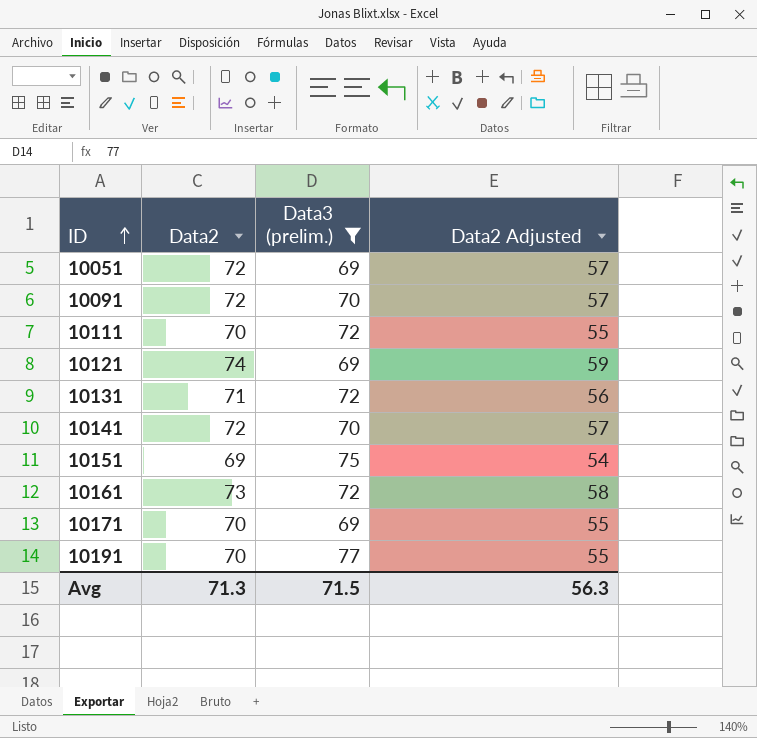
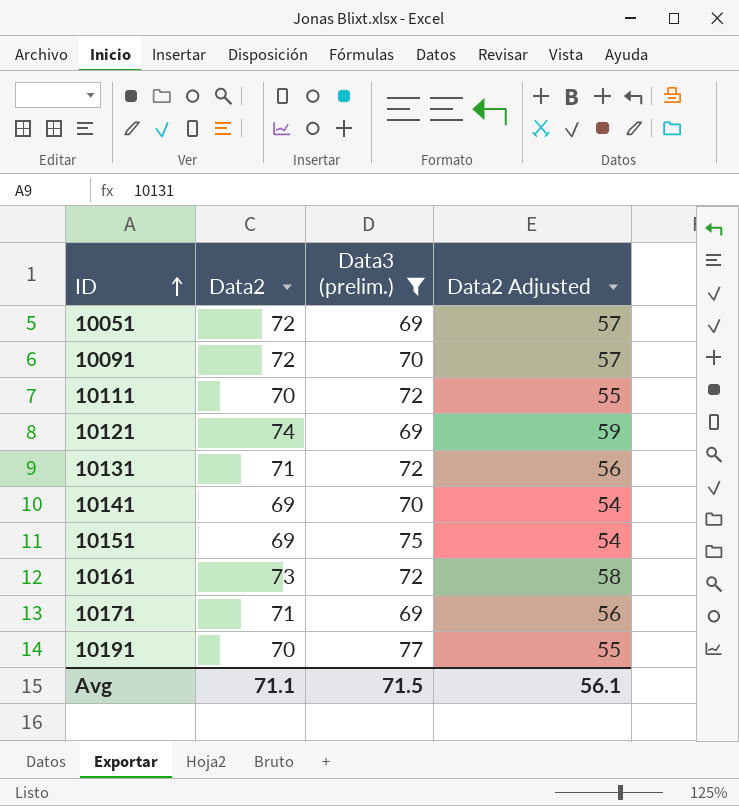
10141 | Data2: 72 -> 69
10141 | Data2 Adjusted: 57 -> 54
10171 | Data2: 70 -> 71
10171 | Data2 Adjusted: 55 -> 56
Avg | Data2: 71.3 -> 71.1
Avg | Data2 Adjusted: 56.3 -> 56.1

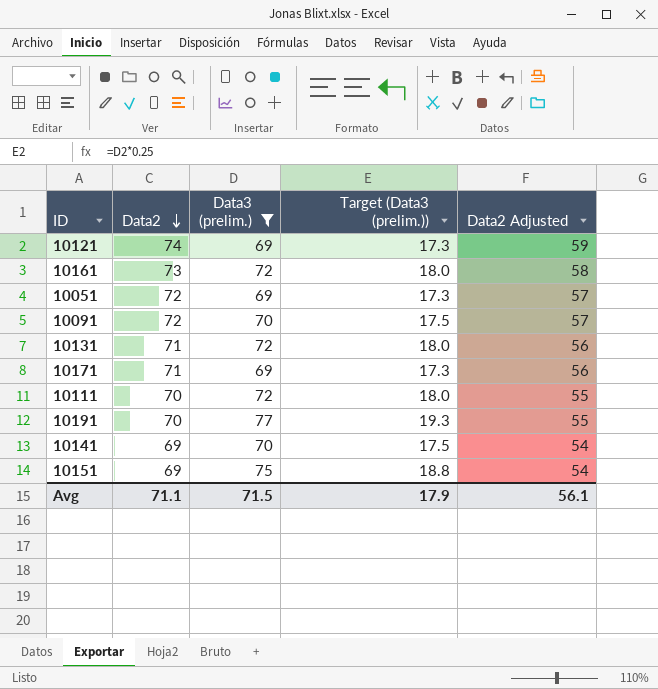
row order: ID ascending -> Data2 descending
column Target (Data3 (prelim.)) | formula: none -> [Data3 (prelim.)] * 0.25

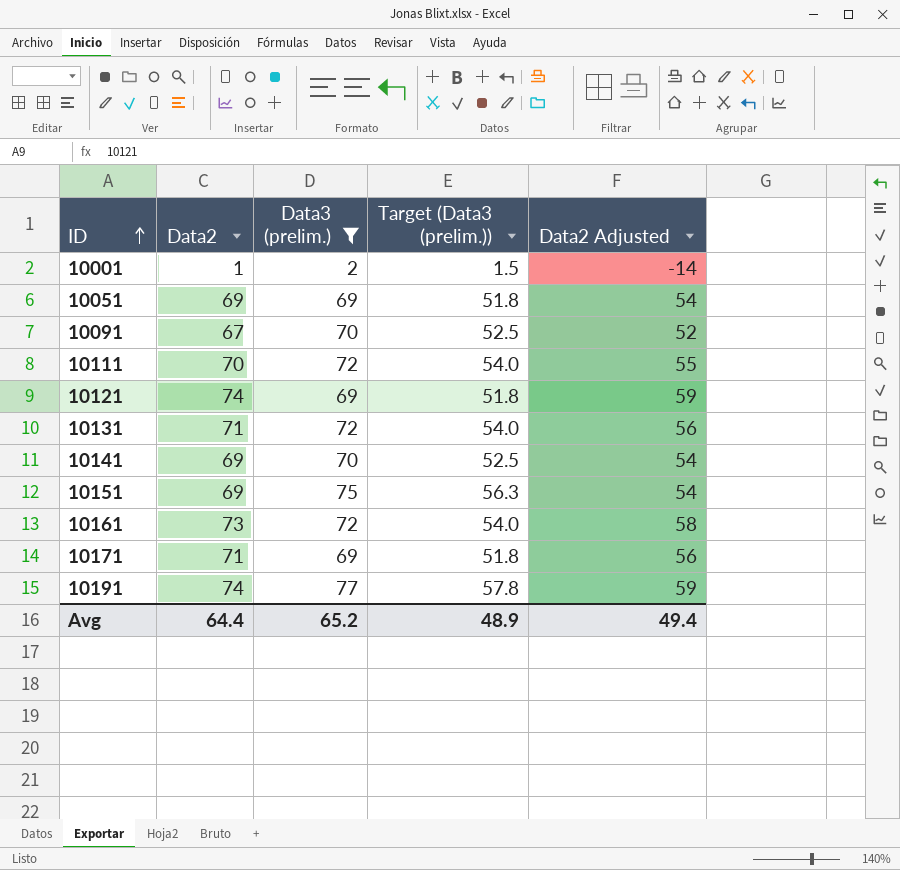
row order: Data2 descending -> ID ascending
column Target (Data3 (prelim.)) | formula: [Data3 (prelim.)] * 0.25 -> [Data3 (prelim.)] * 0.75
row 10001: none -> 1 | 2 | 1.5 | -14
10051 | Data2: 72 -> 69
10051 | Data2 Adjusted: 57 -> 54
10091 | Data2: 72 -> 67
10091 | Data2 Adjusted: 57 -> 52
10191 | Data2: 70 -> 74
10191 | Data2 Adjusted: 55 -> 59
Avg | Data2: 71.1 -> 64.4
Avg | Data3 (prelim.): 71.5 -> 65.2
Avg | Target (Data3 (prelim.)): 17.9 -> 48.9
Avg | Data2 Adjusted: 56.1 -> 49.4

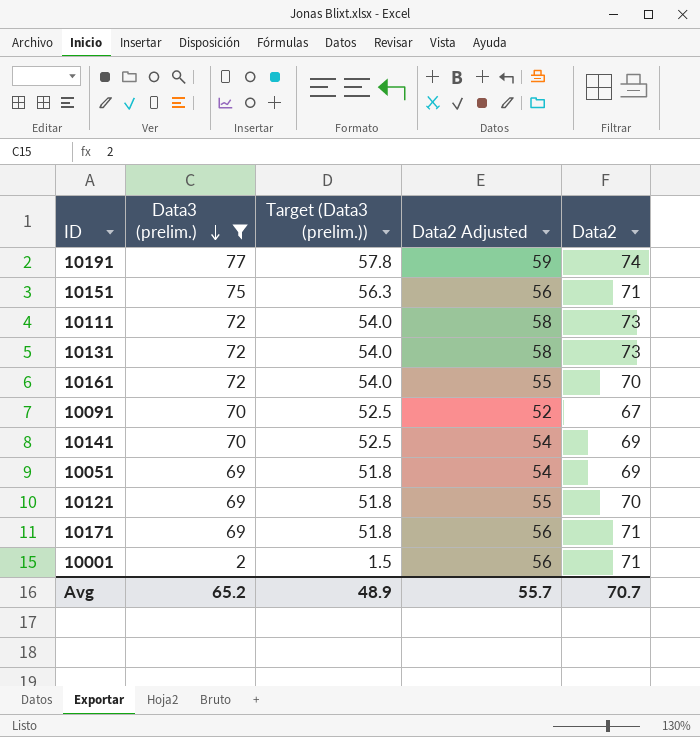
row order: ID ascending -> Data3 (prelim.) descending
column Data2 | position: 2 -> 5
10151 | Data2 Adjusted: 54 -> 56
10151 | Data2: 69 -> 71
10111 | Data2 Adjusted: 55 -> 58
10111 | Data2: 70 -> 73
10131 | Data2 Adjusted: 56 -> 58
10131 | Data2: 71 -> 73
10161 | Data2 Adjusted: 58 -> 55
10161 | Data2: 73 -> 70
10121 | Data2 Adjusted: 59 -> 55
10121 | Data2: 74 -> 70
10001 | Data2 Adjusted: -14 -> 56
10001 | Data2: 1 -> 71
Avg | Data2 Adjusted: 49.4 -> 55.7
Avg | Data2: 64.4 -> 70.7

